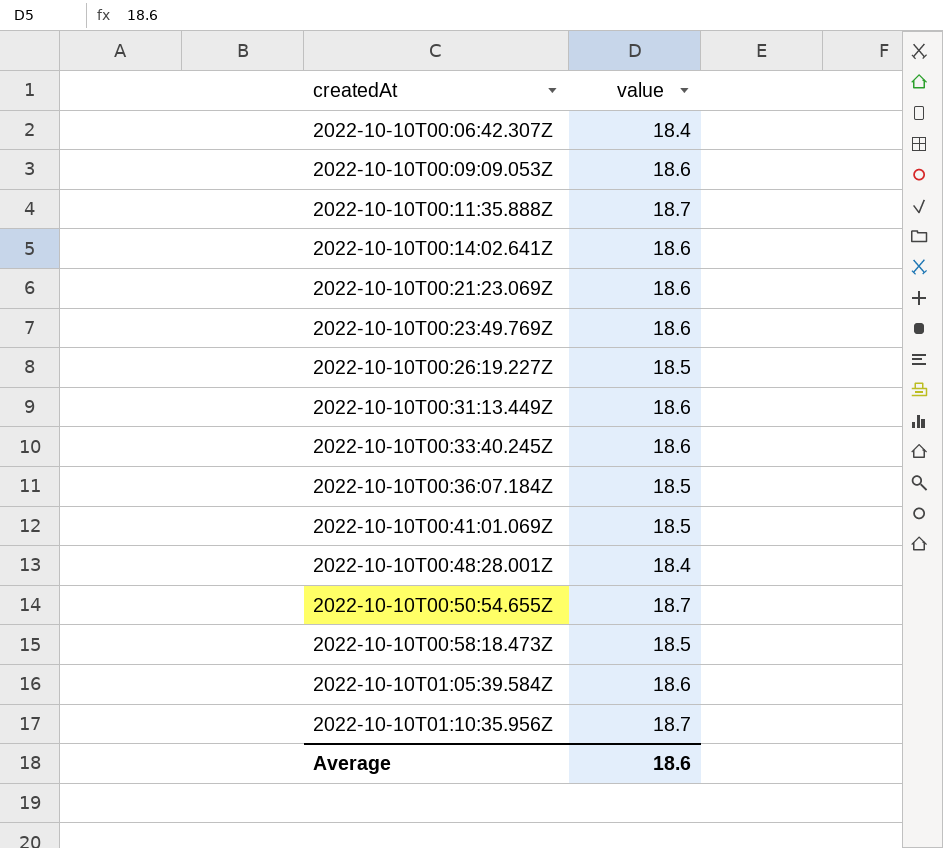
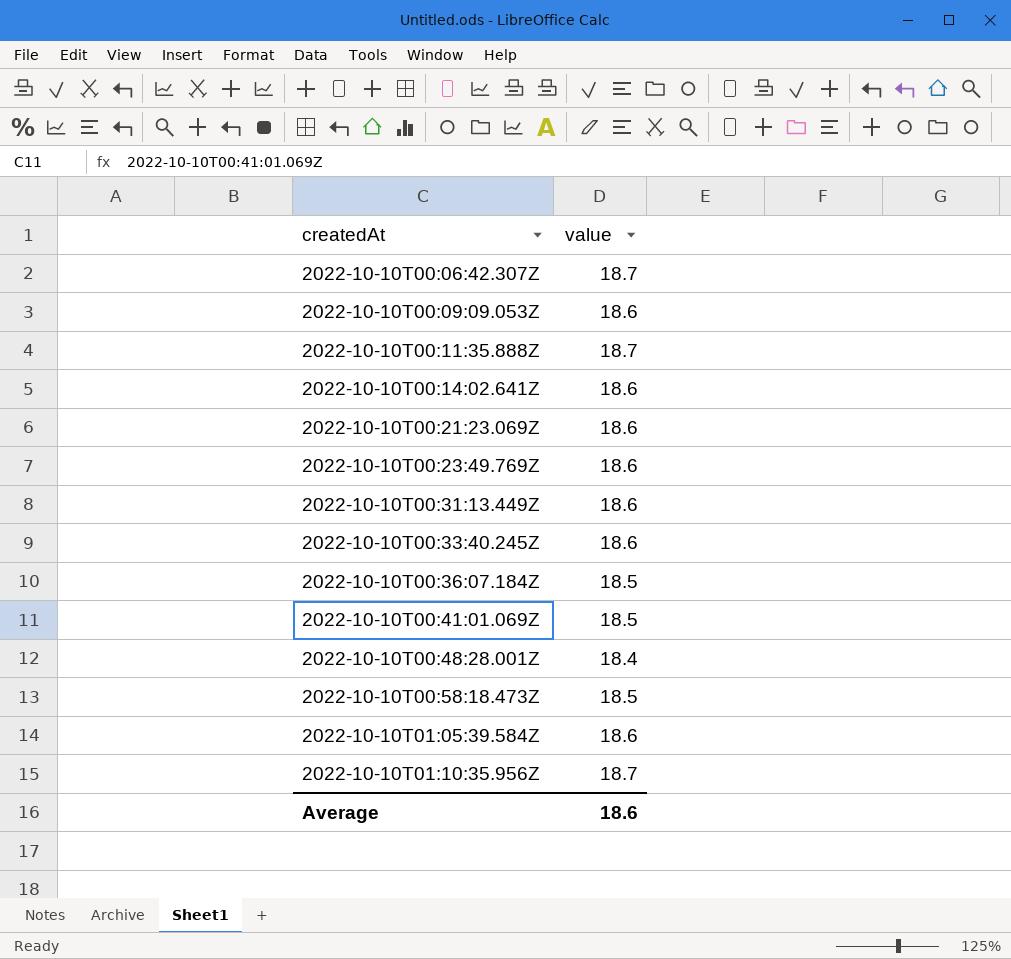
row 2022-10-10T00:26:19.227Z: 18.5 -> none
row 2022-10-10T00:50:54.655Z: 18.7 -> none
2022-10-10T00:06:42.307Z | value: 18.4 -> 18.7

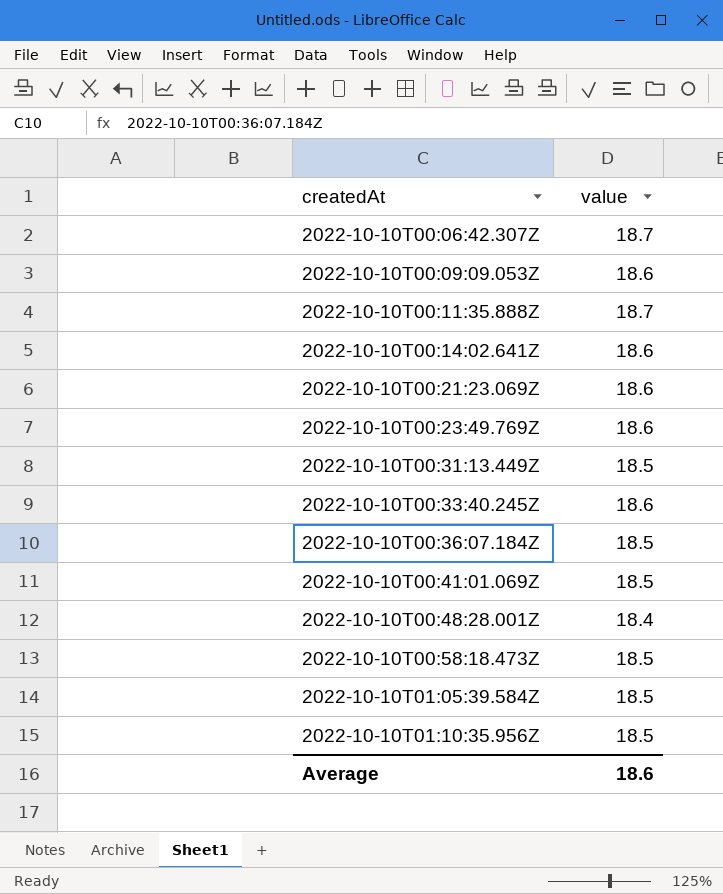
2022-10-10T00:31:13.449Z | value: 18.6 -> 18.5
2022-10-10T01:05:39.584Z | value: 18.6 -> 18.5
2022-10-10T01:10:35.956Z | value: 18.7 -> 18.5

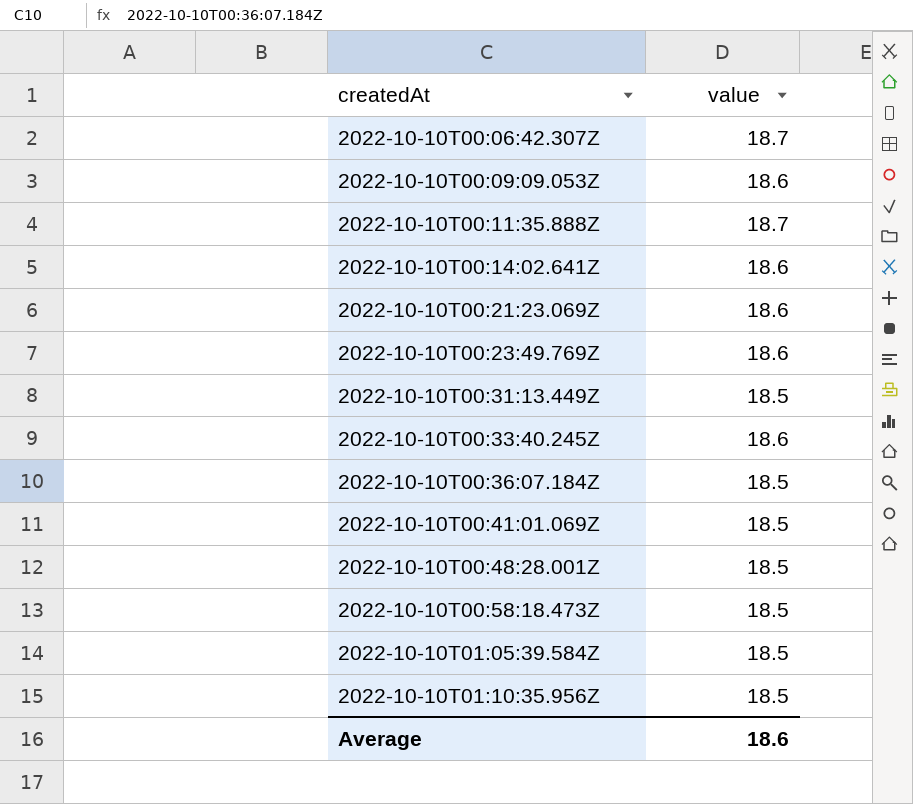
2022-10-10T00:48:28.001Z | value: 18.4 -> 18.5

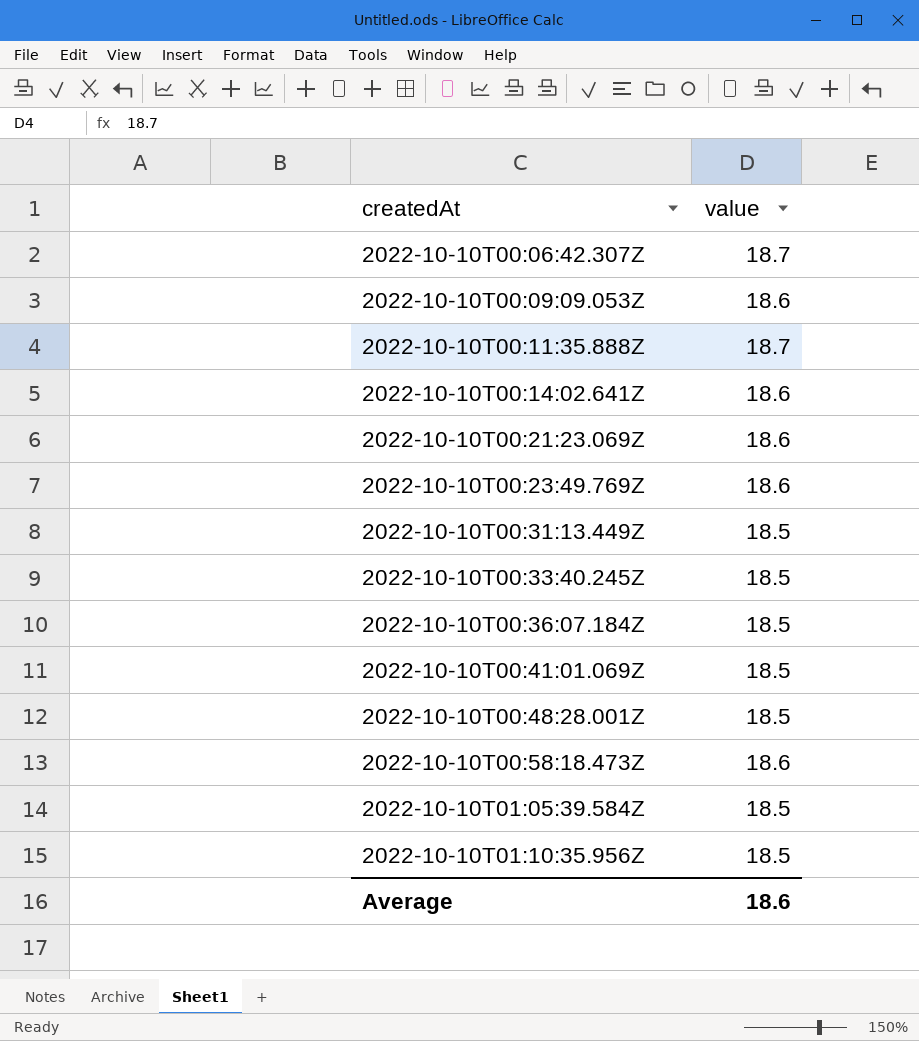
2022-10-10T00:33:40.245Z | value: 18.6 -> 18.5
2022-10-10T00:58:18.473Z | value: 18.5 -> 18.6

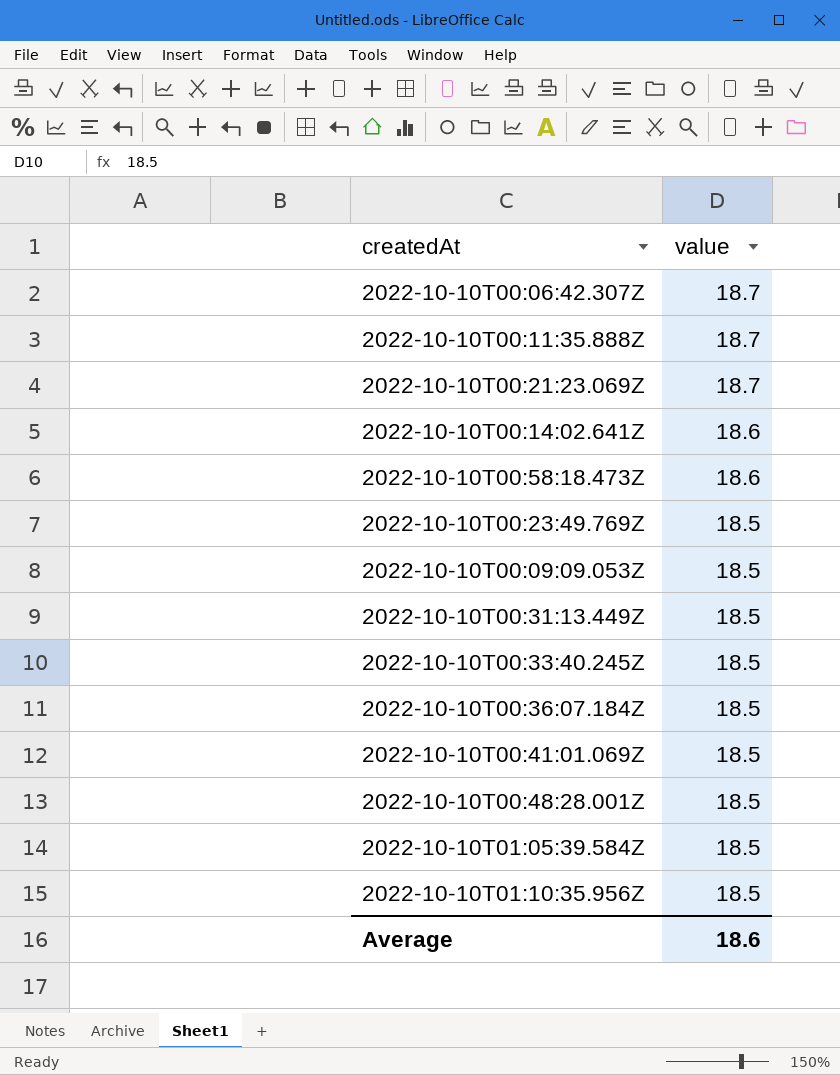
row order: createdAt ascending -> value descending
2022-10-10T00:21:23.069Z | value: 18.6 -> 18.7
2022-10-10T00:23:49.769Z | value: 18.6 -> 18.5
2022-10-10T00:09:09.053Z | value: 18.6 -> 18.5

